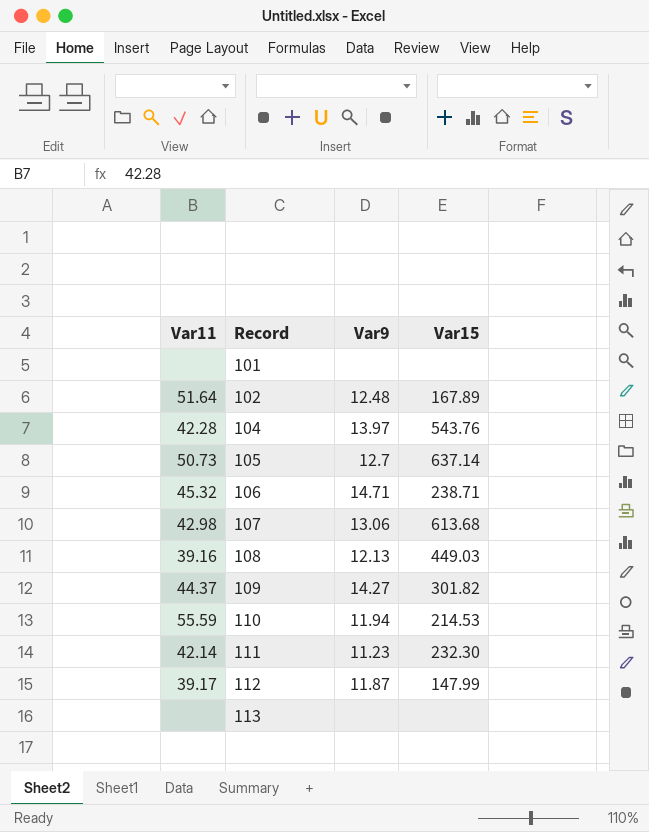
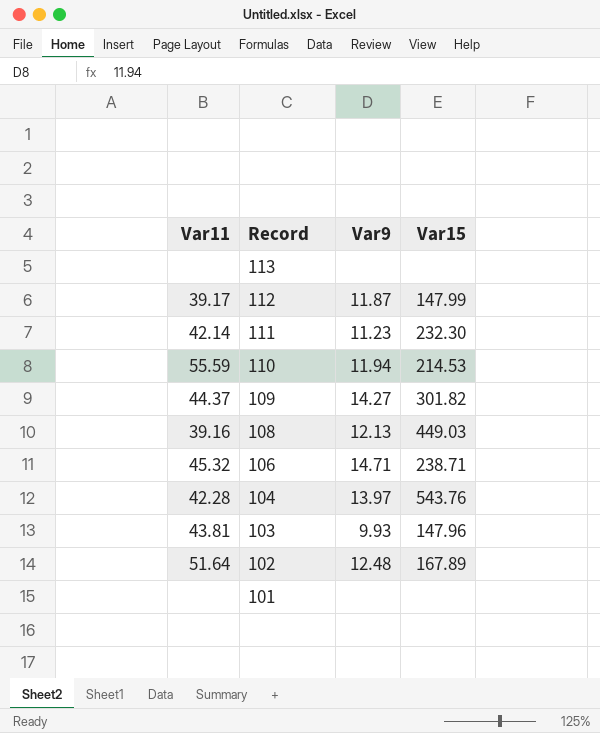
row order: Record ascending -> Record descending
row 105: 50.73 | 12.7 | 637.14 -> none
row 107: 42.98 | 13.06 | 613.68 -> none
row 103: none -> 43.81 | 9.93 | 147.96

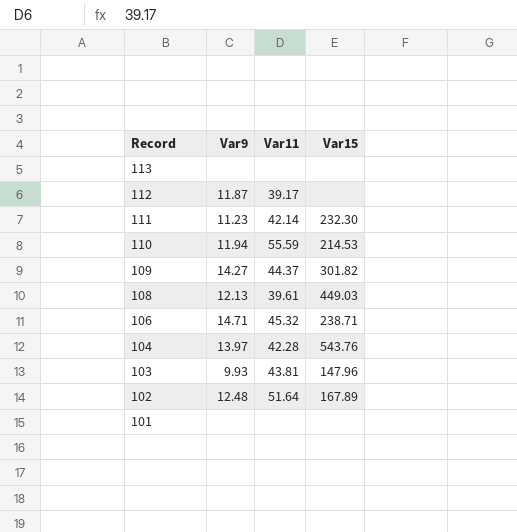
column Var11 | position: 1 -> 3
112 | Var15: 147.99 -> none
108 | Var11: 39.16 -> 39.61

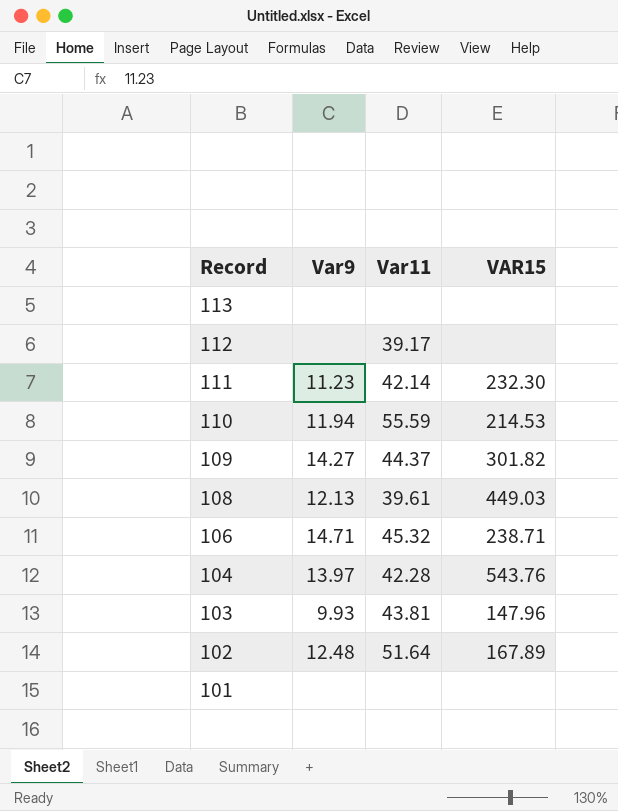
column name: Var15 -> VAR15
112 | Var9: 11.87 -> none

